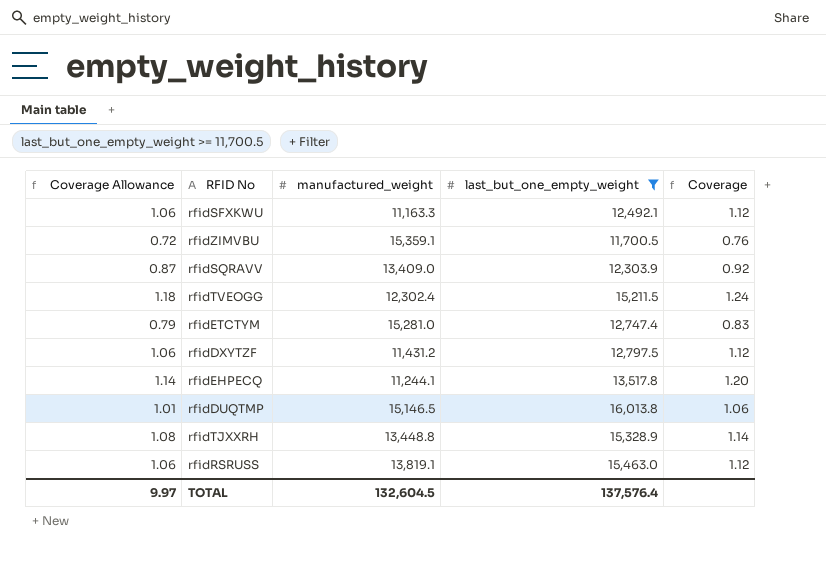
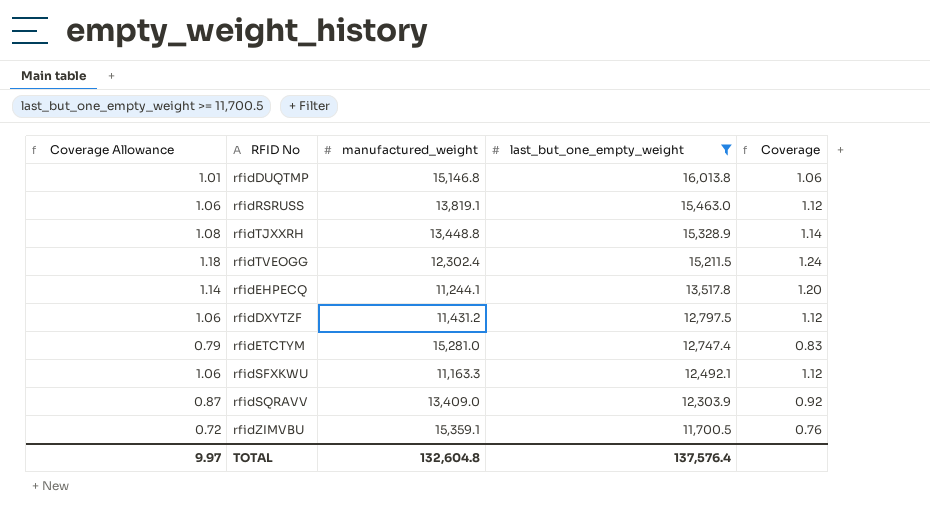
row order: none -> last_but_one_empty_weight descending
rfidDUQTMP | manufactured_weight: 15,146.5 -> 15,146.8
TOTAL | manufactured_weight: 132,604.5 -> 132,604.8

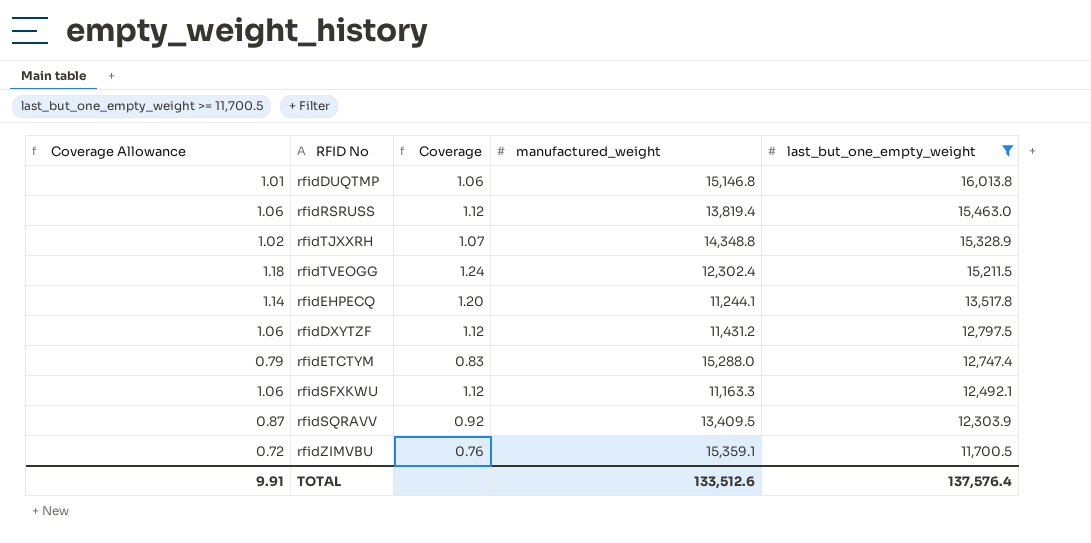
column Coverage | position: 5 -> 3
rfidRSRUSS | manufactured_weight: 13,819.1 -> 13,819.4
rfidTJXXRH | Coverage Allowance: 1.08 -> 1.02
rfidTJXXRH | Coverage: 1.14 -> 1.07
rfidTJXXRH | manufactured_weight: 13,448.8 -> 14,348.8
rfidETCTYM | manufactured_weight: 15,281.0 -> 15,288.0
rfidSQRAVV | manufactured_weight: 13,409.0 -> 13,409.5
TOTAL | Coverage Allowance: 9.97 -> 9.91
TOTAL | manufactured_weight: 132,604.8 -> 133,512.6

